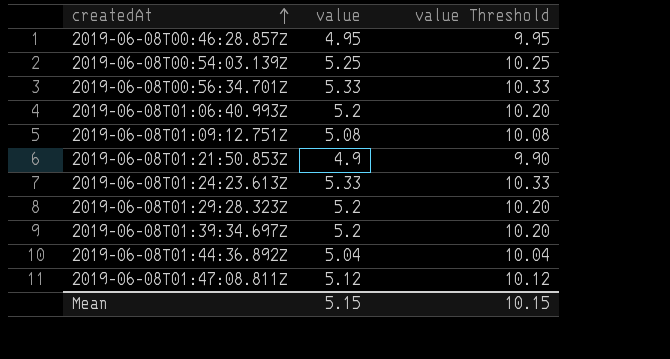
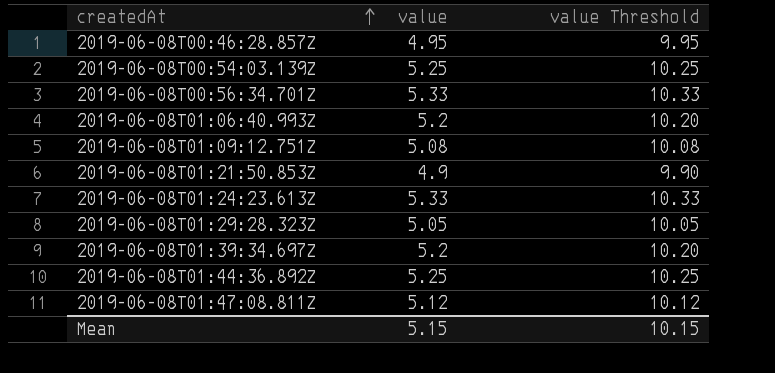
2019-06-08T01:29:28.323Z | value: 5.2 -> 5.05
2019-06-08T01:29:28.323Z | value Threshold: 10.20 -> 10.05
2019-06-08T01:44:36.892Z | value: 5.04 -> 5.25
2019-06-08T01:44:36.892Z | value Threshold: 10.04 -> 10.25

